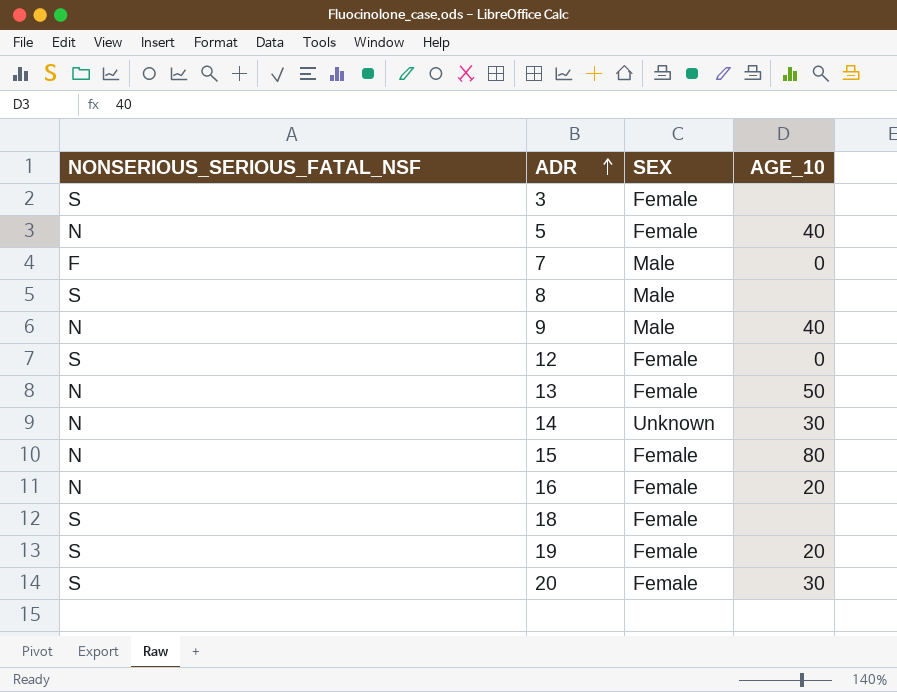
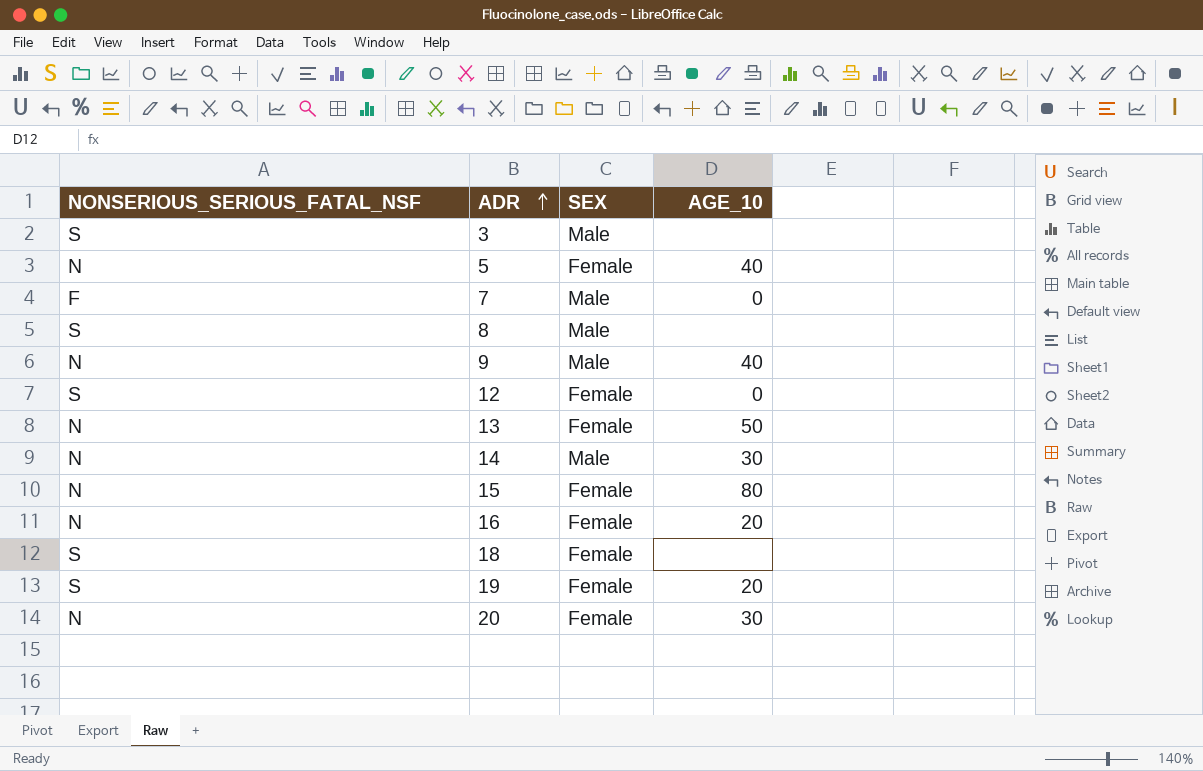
3 | SEX: Female -> Male
14 | SEX: Unknown -> Male
20 | NONSERIOUS_SERIOUS_FATAL_NSF: S -> N

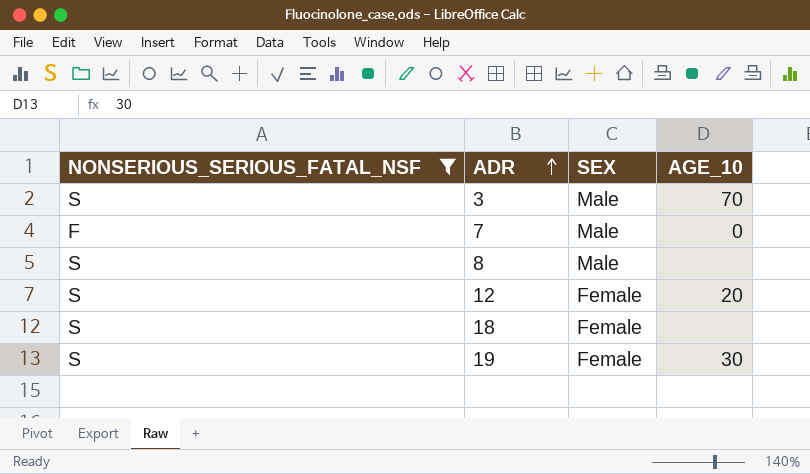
filter: none -> NONSERIOUS_SERIOUS_FATAL_NSF != N
3 | AGE_10: none -> 70
12 | AGE_10: 0 -> 20
19 | AGE_10: 20 -> 30

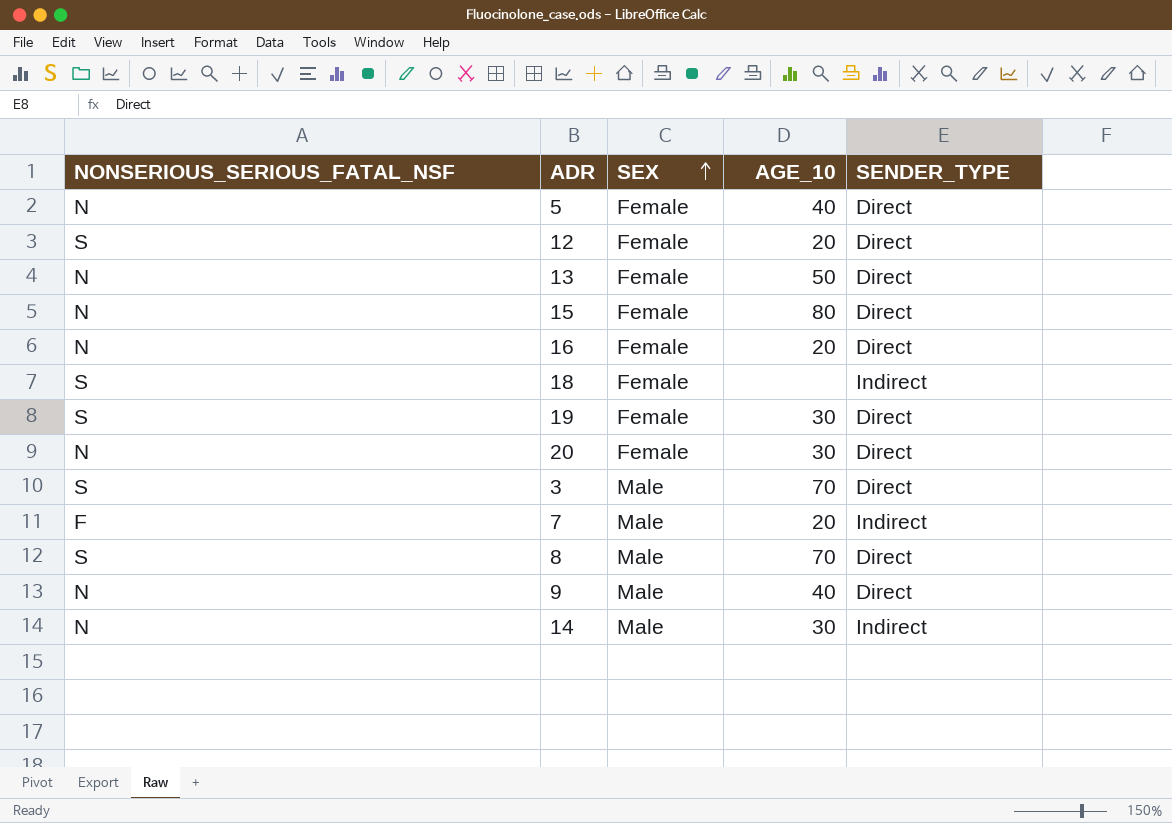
filter: NONSERIOUS_SERIOUS_FATAL_NSF != N -> none
row order: ADR ascending -> SEX ascending
column SENDER_TYPE | position: none -> 5
7 | AGE_10: 0 -> 20
8 | AGE_10: none -> 70

